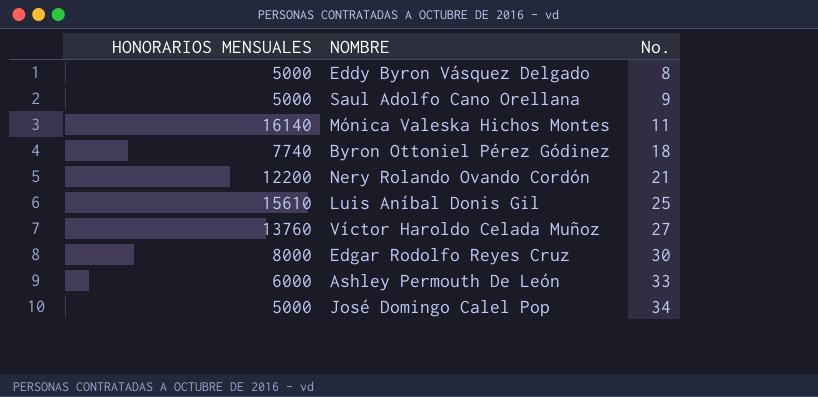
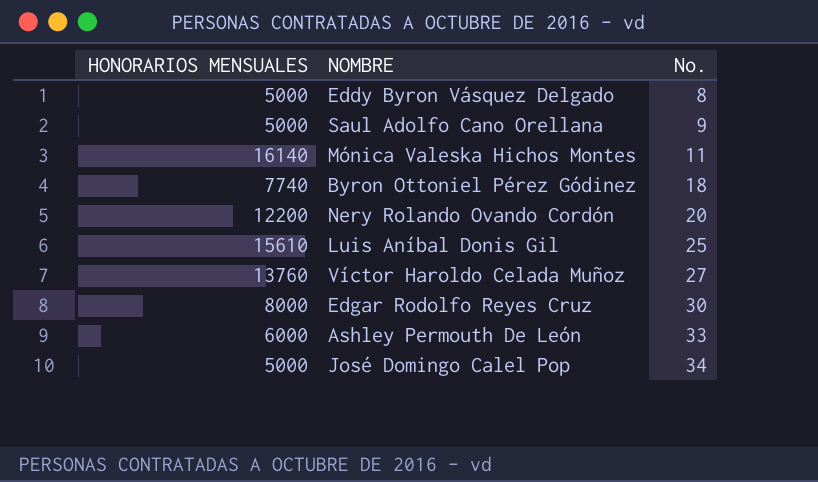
Nery Rolando Ovando Cordón | No.: 21 -> 20

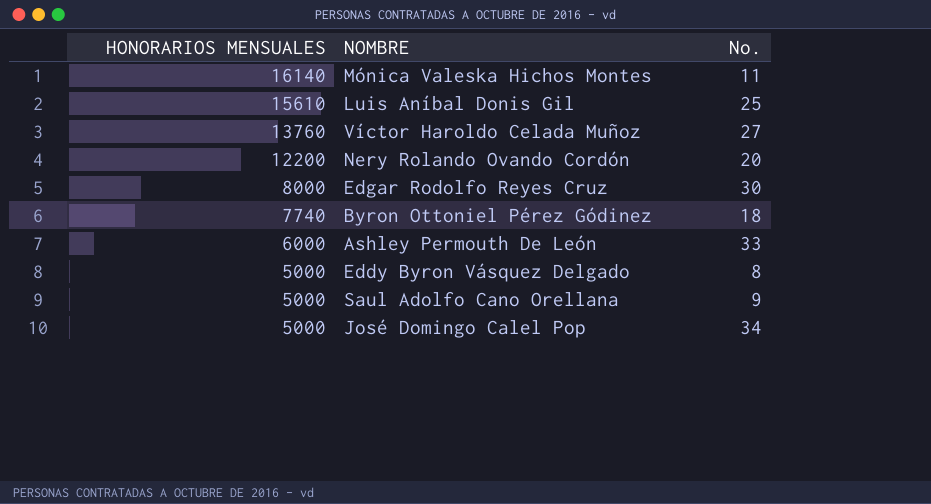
row order: No. ascending -> HONORARIOS MENSUALES descending

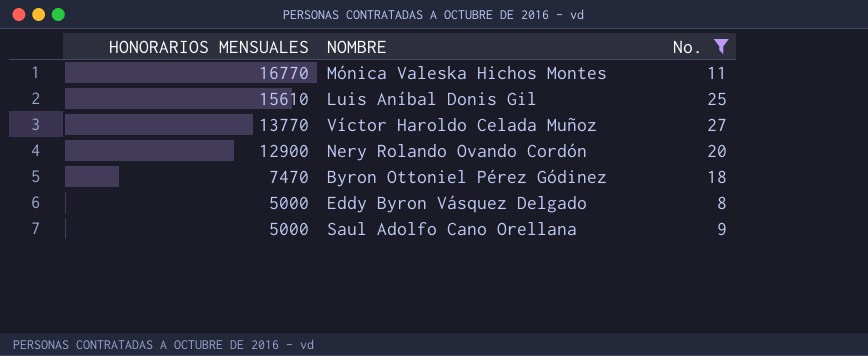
filter: none -> No. <= 27
Mónica Valeska Hichos Montes | HONORARIOS MENSUALES: 16140 -> 16770
Víctor Haroldo Celada Muñoz | HONORARIOS MENSUALES: 13760 -> 13770
Nery Rolando Ovando Cordón | HONORARIOS MENSUALES: 12200 -> 12900
Byron Ottoniel Pérez Gódinez | HONORARIOS MENSUALES: 7740 -> 7470

